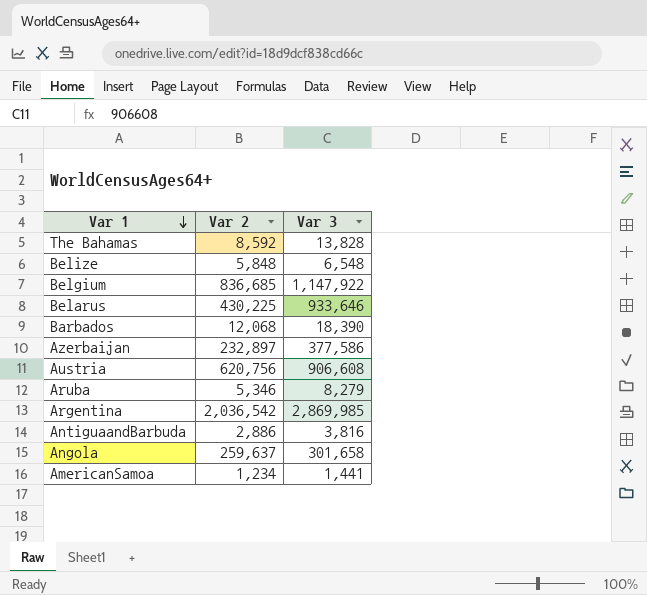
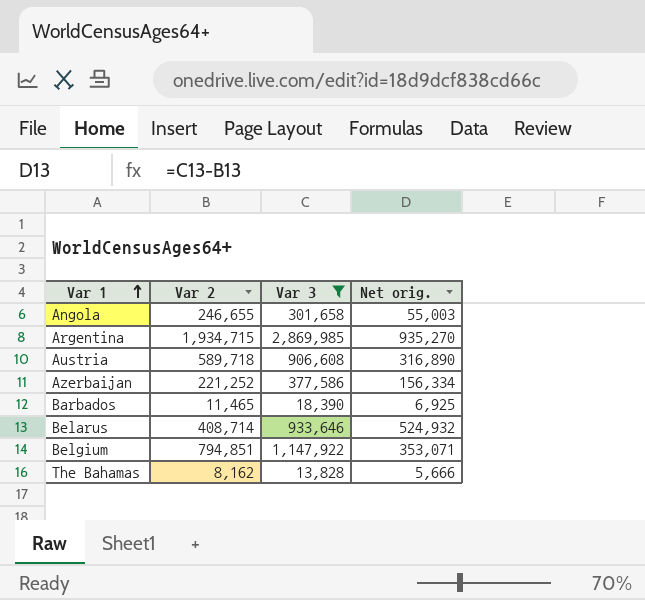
filter: none -> Var 3 >= 13,828
row order: Var 1 descending -> Var 1 ascending
column Net orig. | formula: none -> [Var 3] - [Var 2]
Angola | Var 2: 259,637 -> 246,655
Argentina | Var 2: 2,036,542 -> 1,934,715
Austria | Var 2: 620,756 -> 589,718
Azerbaijan | Var 2: 232,897 -> 221,252
Barbados | Var 2: 12,068 -> 11,465
Belarus | Var 2: 430,225 -> 408,714
Belgium | Var 2: 836,685 -> 794,851
The Bahamas | Var 2: 8,592 -> 8,162

